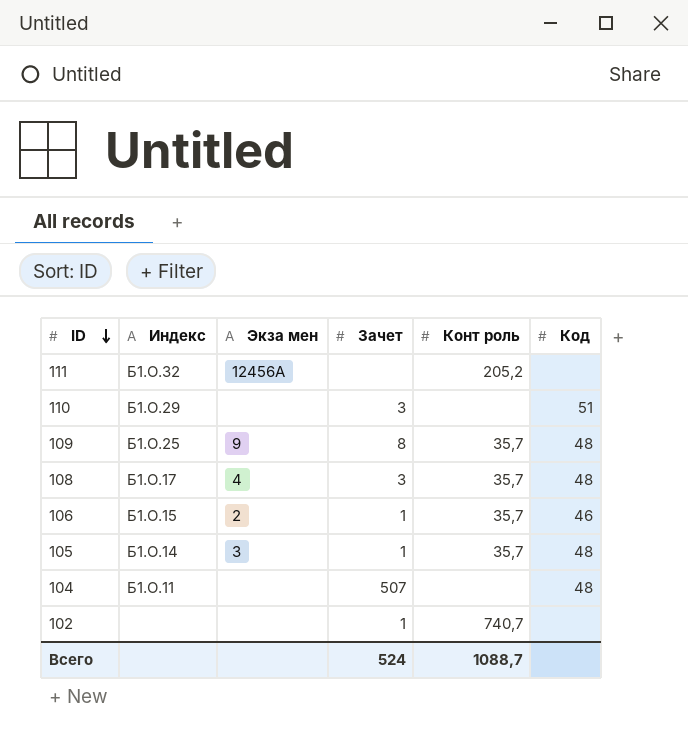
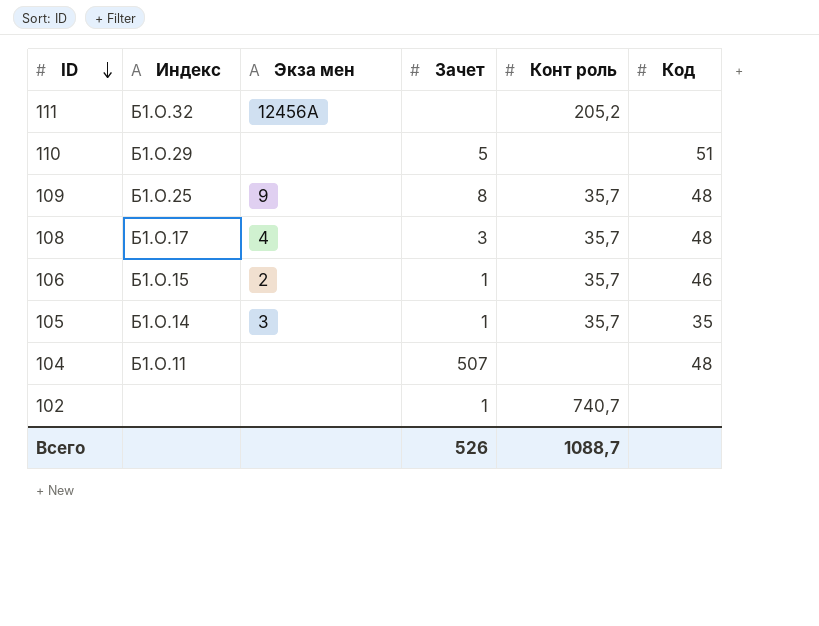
110 | Зачет: 3 -> 5
105 | Код: 48 -> 35
Всего | Зачет: 524 -> 526

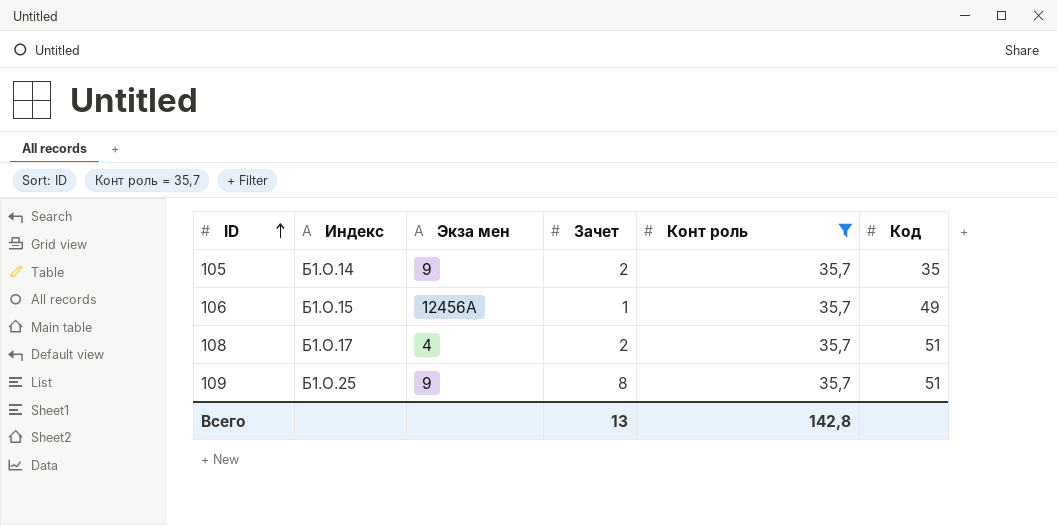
filter: none -> Конт роль = 35,7
row order: ID descending -> ID ascending
105 | Экза мен: 3 -> 9
105 | Зачет: 1 -> 2
106 | Экза мен: 2 -> 12456A
106 | Код: 46 -> 49
108 | Зачет: 3 -> 2
108 | Код: 48 -> 51
109 | Код: 48 -> 51
Всего | Зачет: 526 -> 13
Всего | Конт роль: 1088,7 -> 142,8

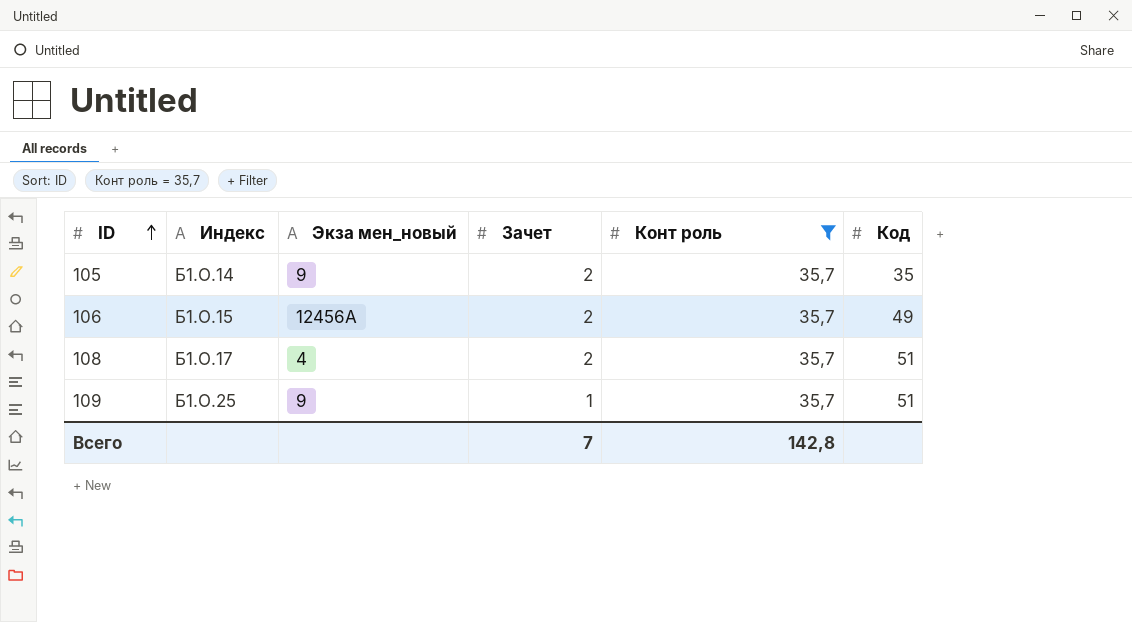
column name: Экза мен -> Экза мен_новый
106 | Зачет: 1 -> 2
109 | Зачет: 8 -> 1
Всего | Зачет: 13 -> 7

